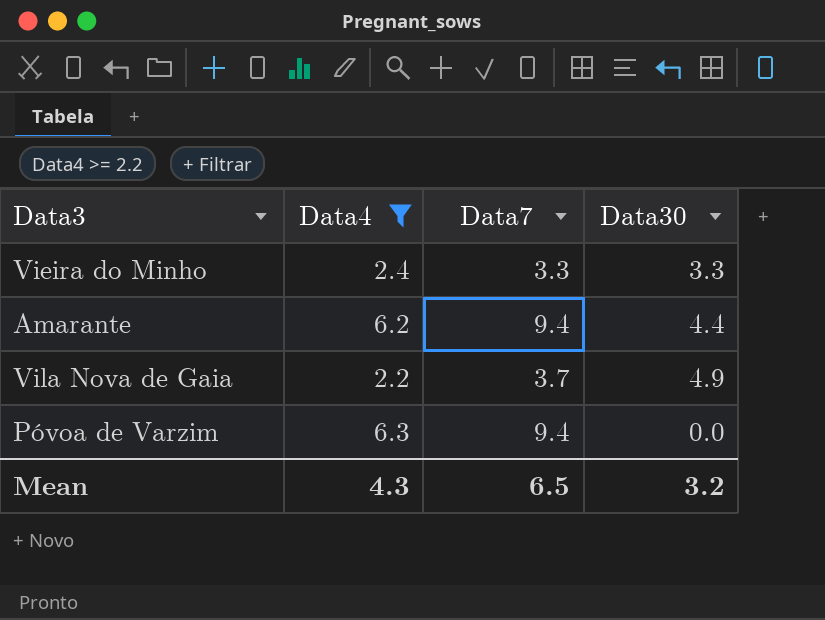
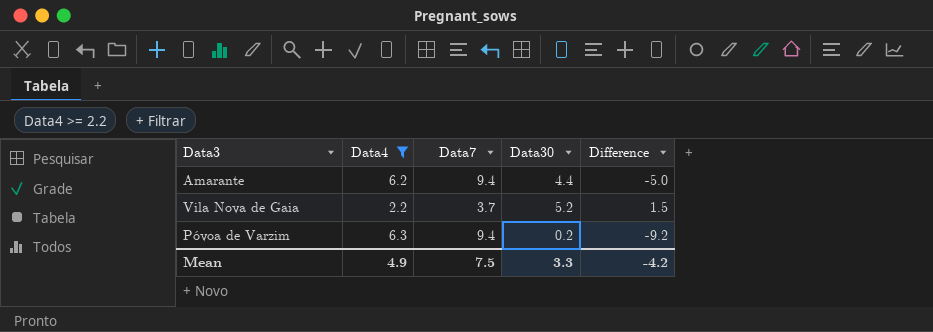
column Difference | formula: none -> [Data30] - [Data7]
row Vieira do Minho: 2.4 | 3.3 | 3.3 -> none
Vila Nova de Gaia | Data30: 4.9 -> 5.2
Póvoa de Varzim | Data30: 0.0 -> 0.2
Mean | Data4: 4.3 -> 4.9
Mean | Data7: 6.5 -> 7.5
Mean | Data30: 3.2 -> 3.3

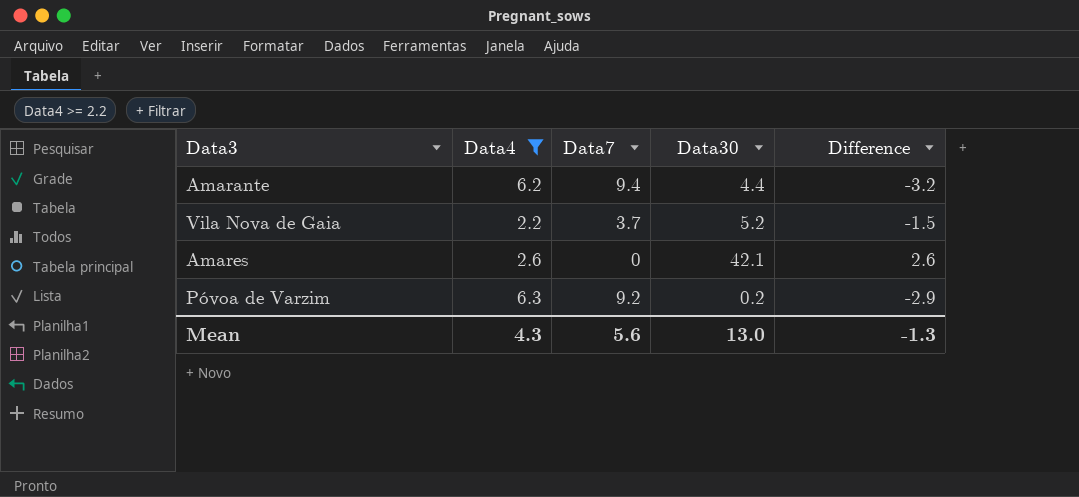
column Difference | formula: [Data30] - [Data7] -> [Data4] - [Data7]
row Amares: none -> 2.6 | 0 | 42.1 | 2.6
Póvoa de Varzim | Data7: 9.4 -> 9.2
Mean | Data4: 4.9 -> 4.3
Mean | Data7: 7.5 -> 5.6
Mean | Data30: 3.3 -> 13.0
Mean | Difference: -4.2 -> -1.3

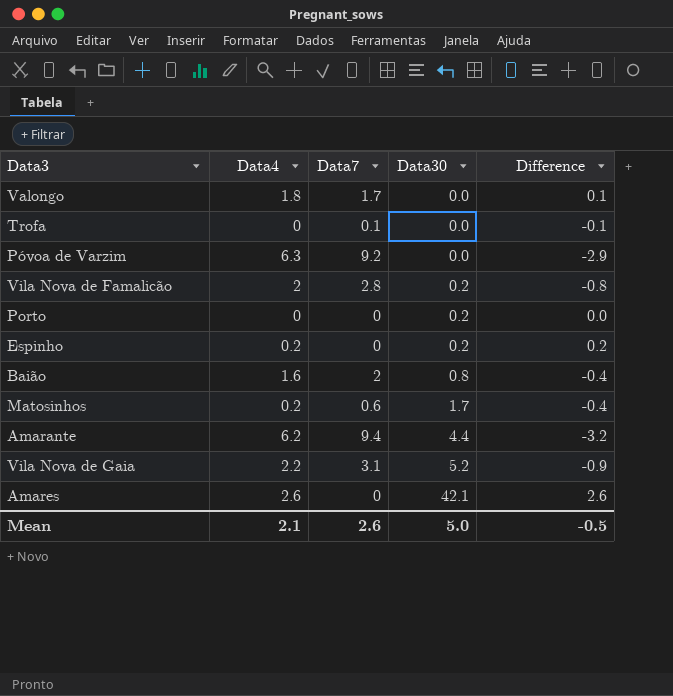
filter: Data4 >= 2.2 -> none
row order: none -> Data30 ascending
Póvoa de Varzim | Data30: 0.2 -> 0.0
Vila Nova de Gaia | Data7: 3.7 -> 3.1
Vila Nova de Gaia | Difference: -1.5 -> -0.9
Mean | Data4: 4.3 -> 2.1
Mean | Data7: 5.6 -> 2.6
Mean | Data30: 13.0 -> 5.0
Mean | Difference: -1.3 -> -0.5

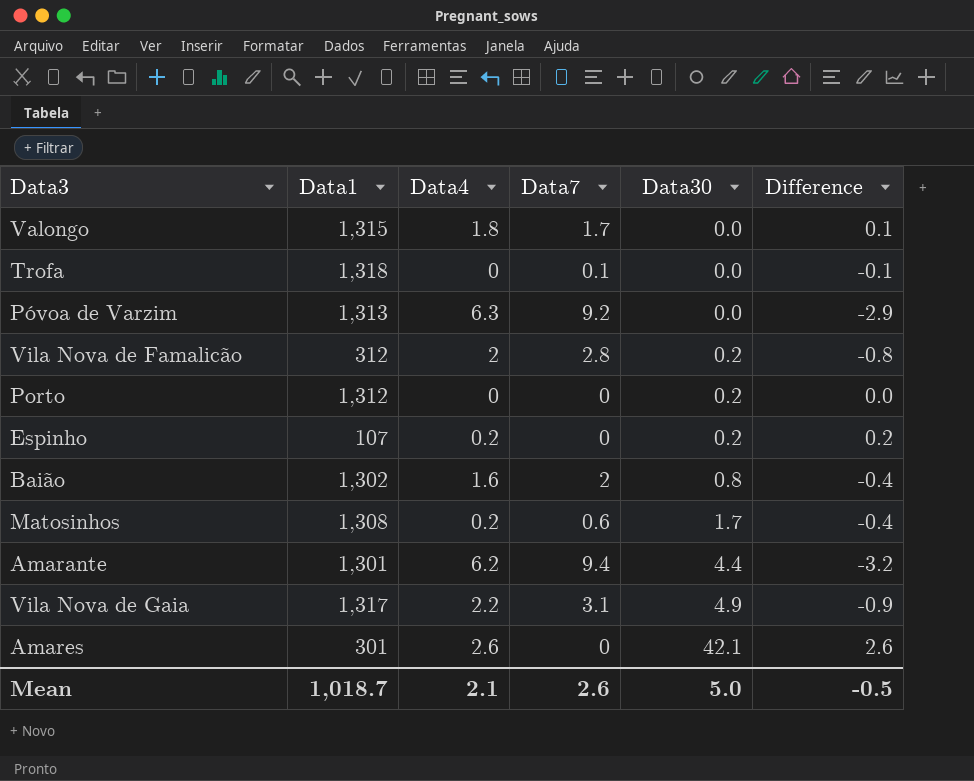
column Data1 | position: none -> 2
Vila Nova de Gaia | Data30: 5.2 -> 4.9

